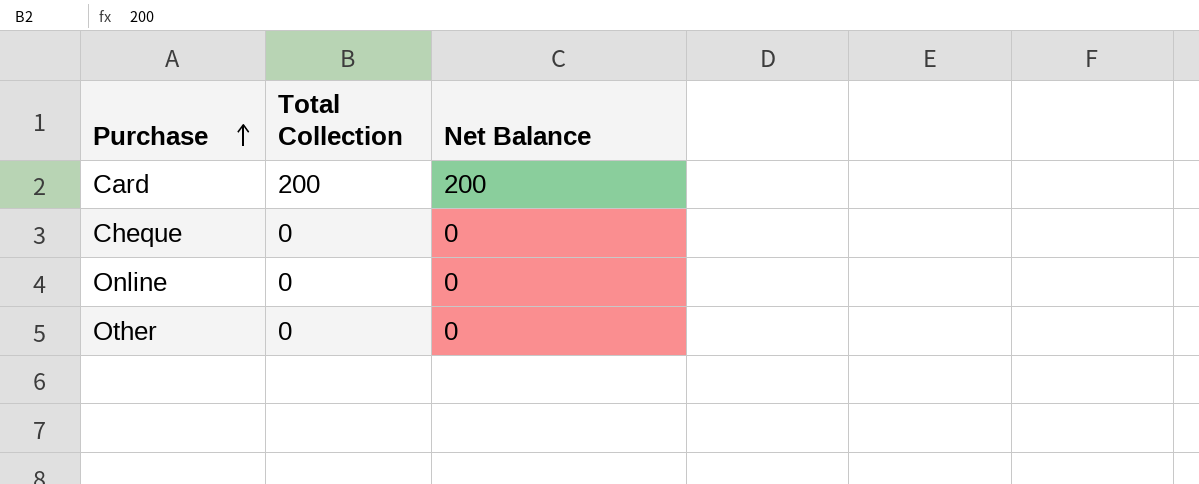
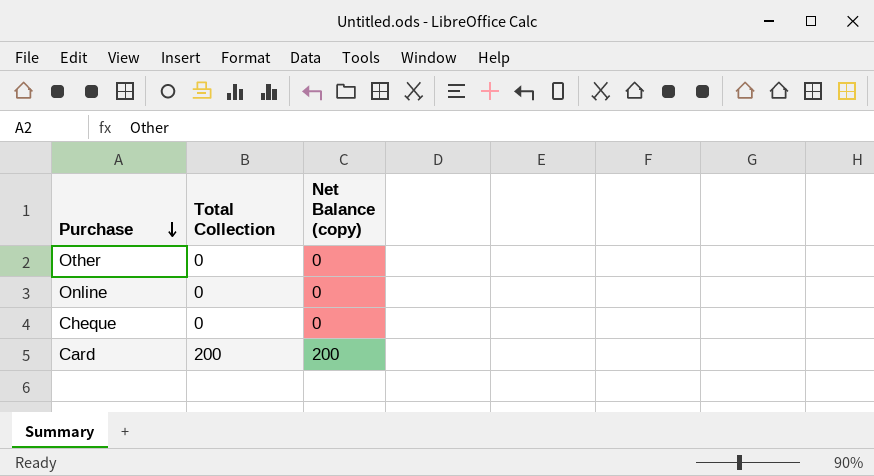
row order: Purchase ascending -> Purchase descending
column name: Net Balance -> Net Balance (copy)

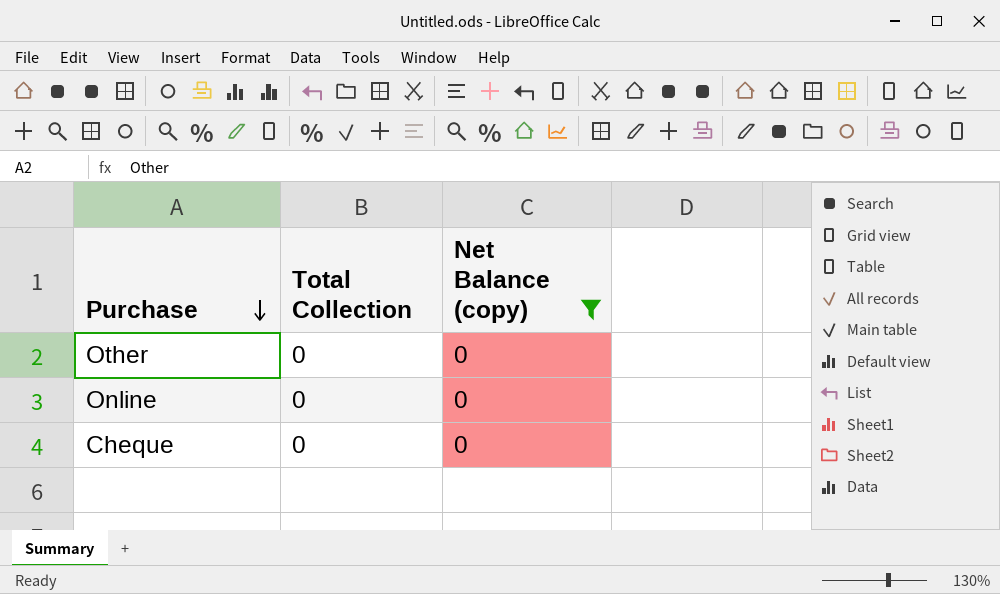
filter: none -> Net Balance (copy) = 0

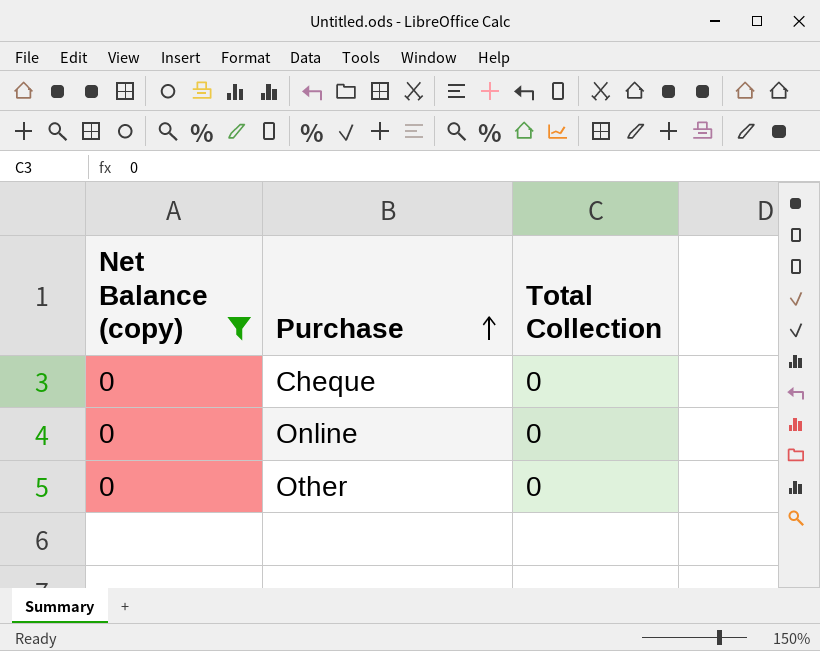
row order: Purchase descending -> Purchase ascending
column Net Balance (copy) | position: 3 -> 1

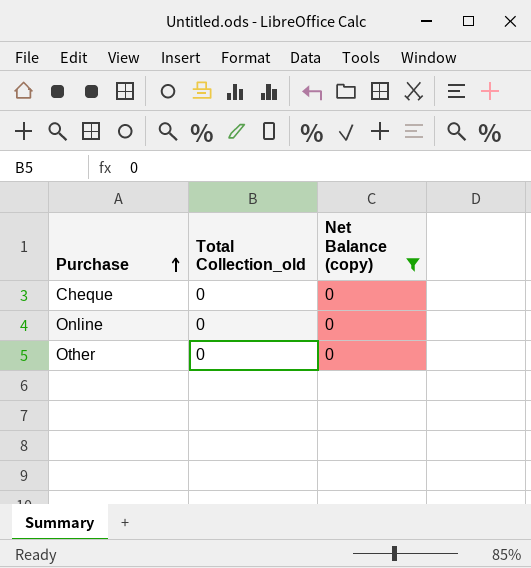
column name: Total Collection -> Total Collection_old
column Net Balance (copy) | position: 1 -> 3

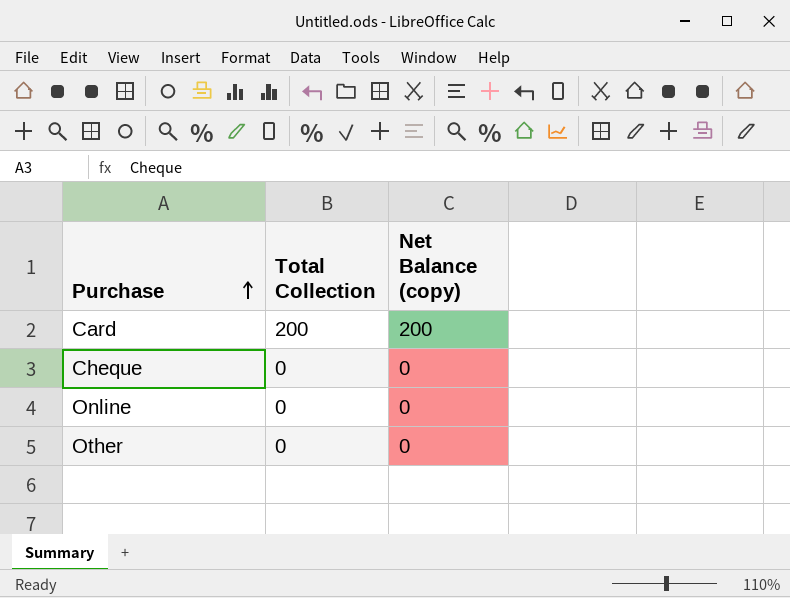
filter: Net Balance (copy) = 0 -> none
column name: Total Collection_old -> Total Collection

